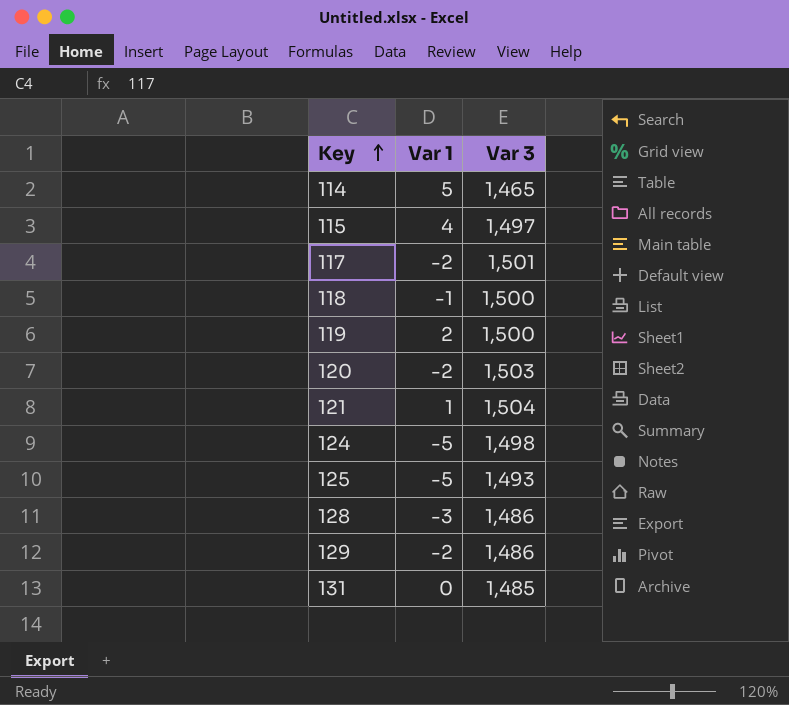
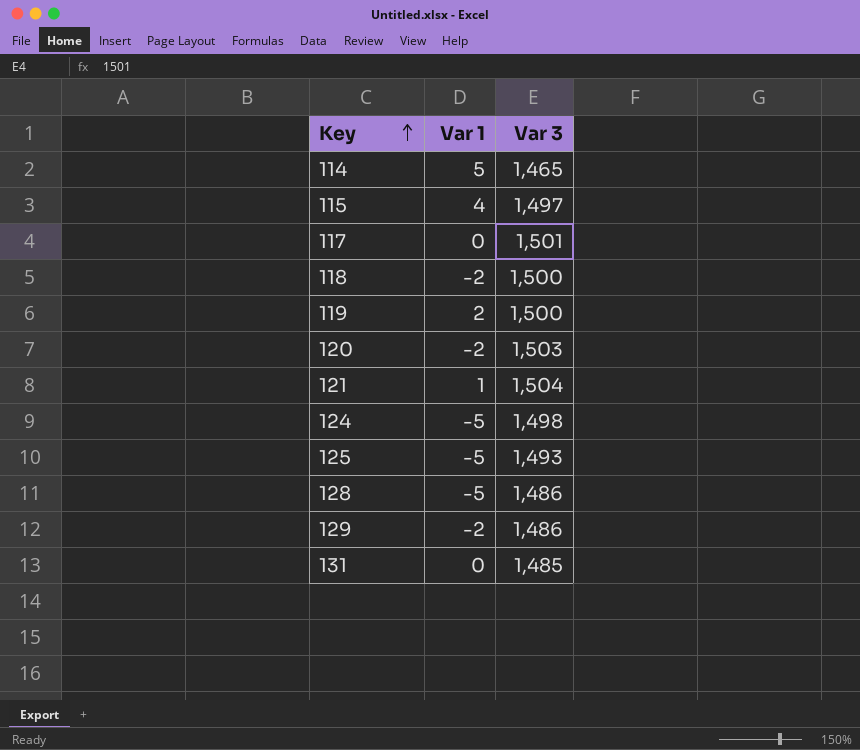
117 | Var 1: -2 -> 0
118 | Var 1: -1 -> -2
128 | Var 1: -3 -> -5

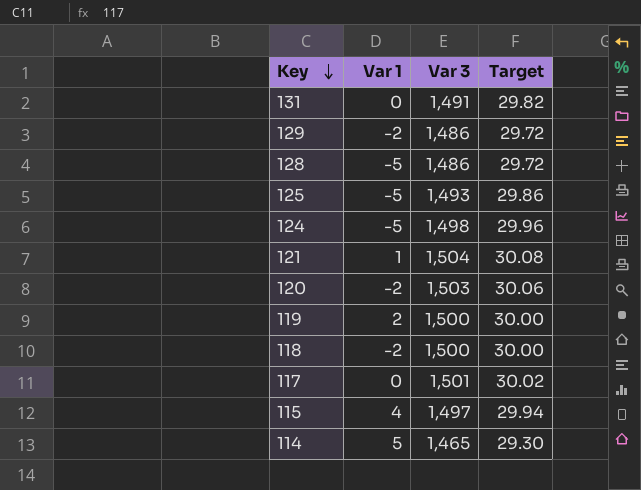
row order: Key ascending -> Key descending
column Target | formula: none -> [Var 3] * 0.02
131 | Var 3: 1,485 -> 1,491

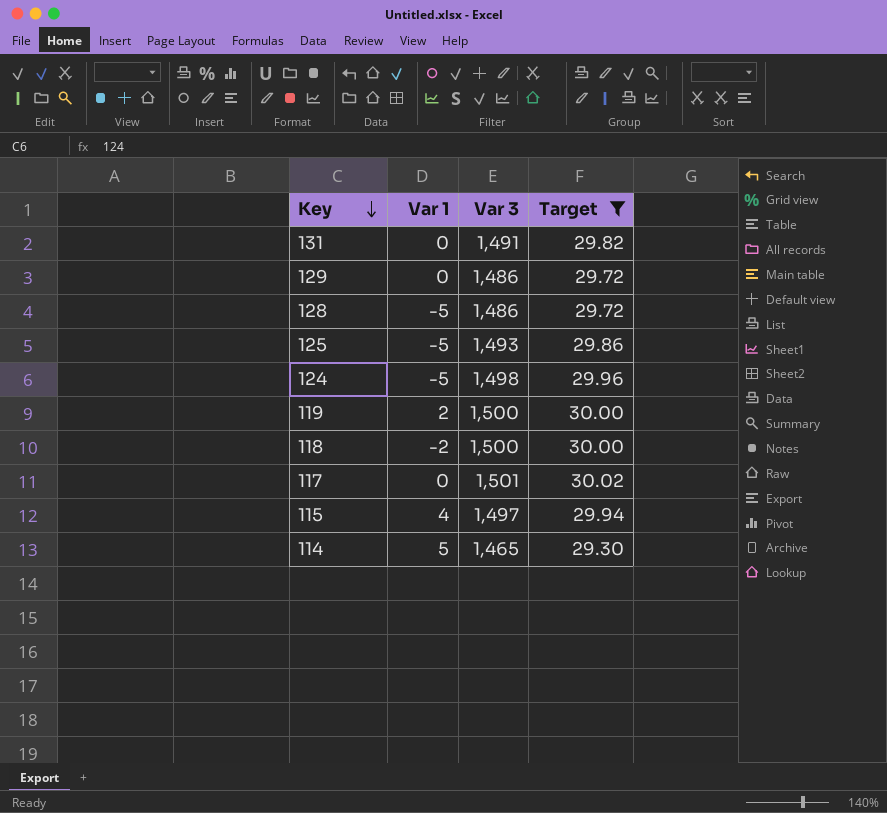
filter: none -> Target <= 30.02
129 | Var 1: -2 -> 0

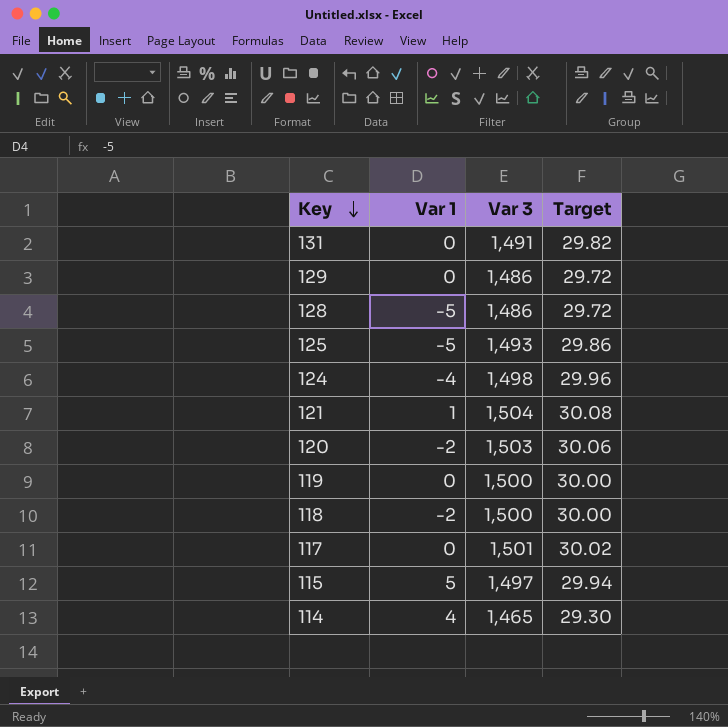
filter: Target <= 30.02 -> none
124 | Var 1: -5 -> -4
119 | Var 1: 2 -> 0
115 | Var 1: 4 -> 5
114 | Var 1: 5 -> 4

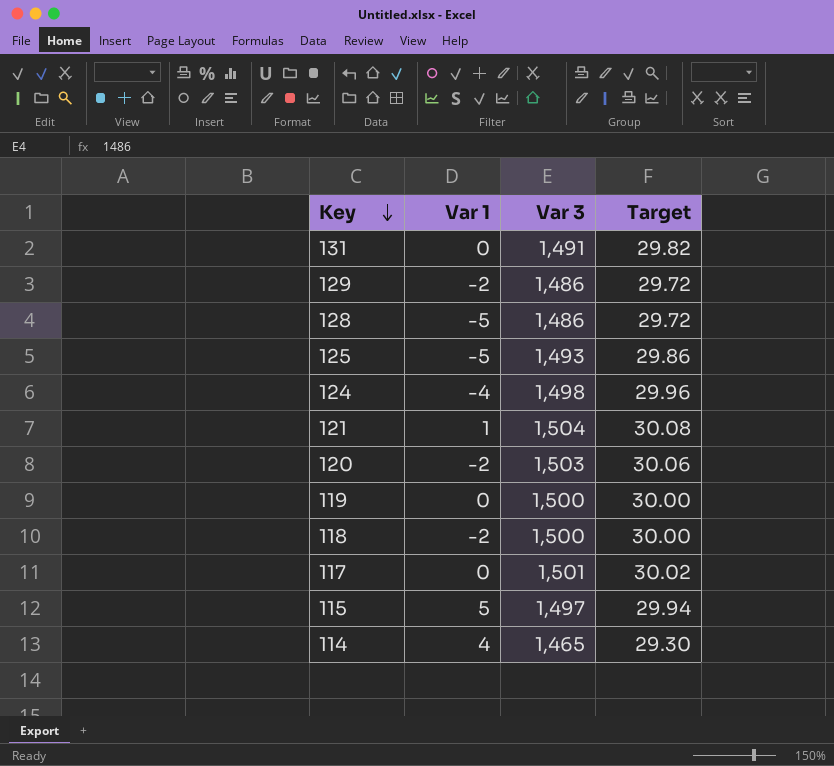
129 | Var 1: 0 -> -2

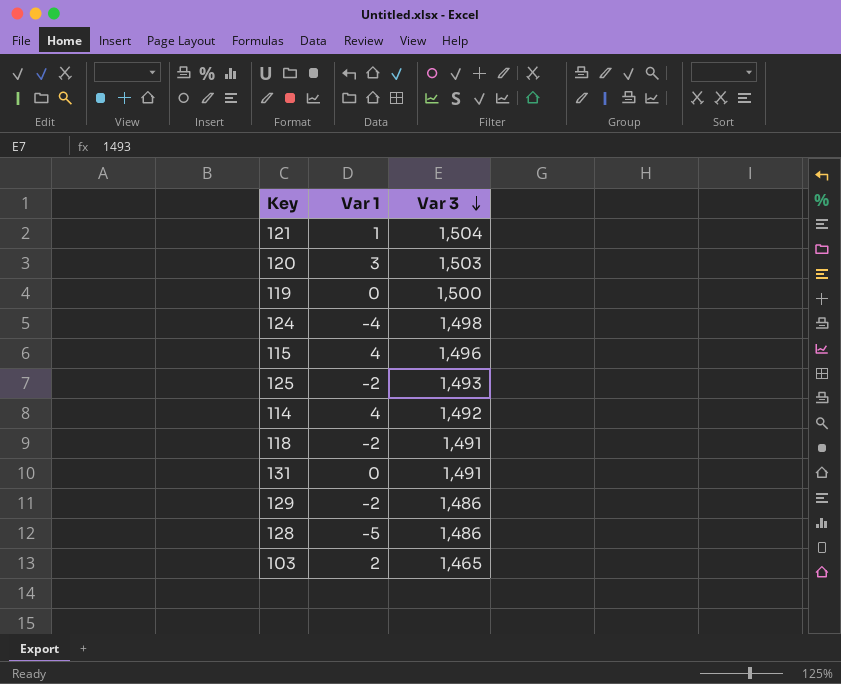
row order: Key descending -> Var 3 descending
column Target | formula: [Var 3] * 0.02 -> none
row 117: 0 | 1,501 | 30.02 -> none
120 | Var 1: -2 -> 3
115 | Var 1: 5 -> 4
115 | Var 3: 1,497 -> 1,496
125 | Var 1: -5 -> -2
114 | Var 3: 1,465 -> 1,492
118 | Var 3: 1,500 -> 1,491
row 103: none -> 2 | 1,465

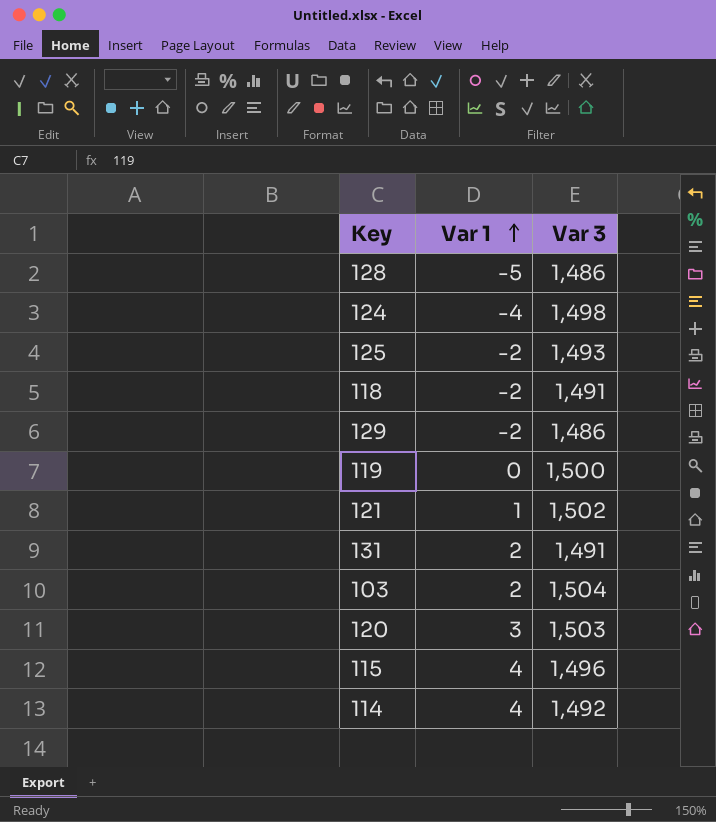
row order: Var 3 descending -> Var 1 ascending
121 | Var 3: 1,504 -> 1,502
131 | Var 1: 0 -> 2
103 | Var 3: 1,465 -> 1,504

